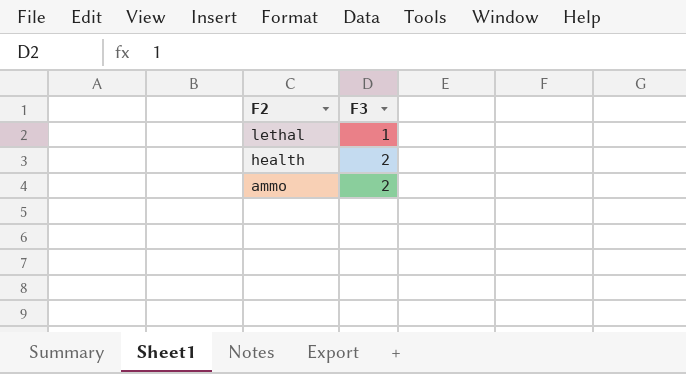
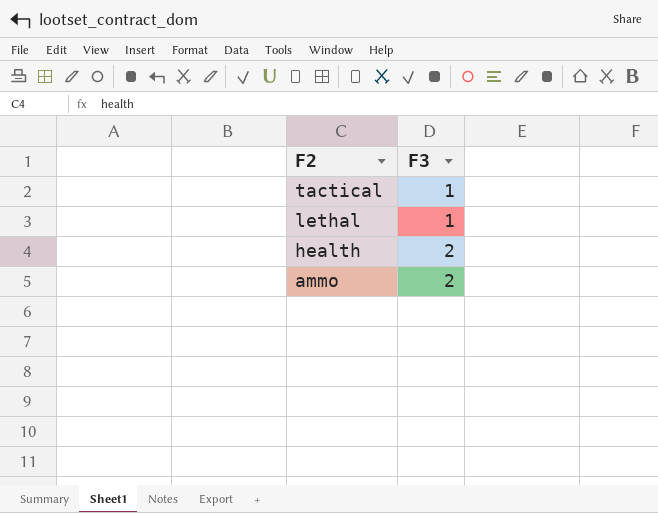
row tactical: none -> 1

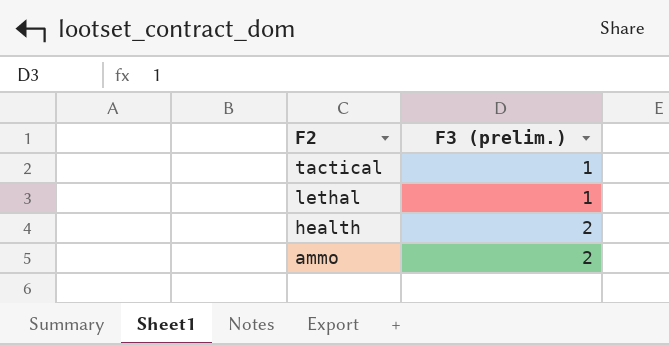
column name: F3 -> F3 (prelim.)

